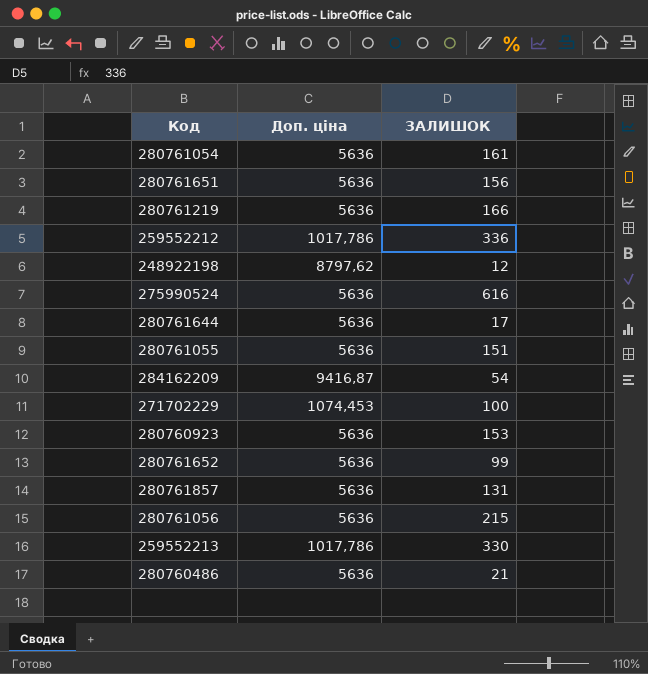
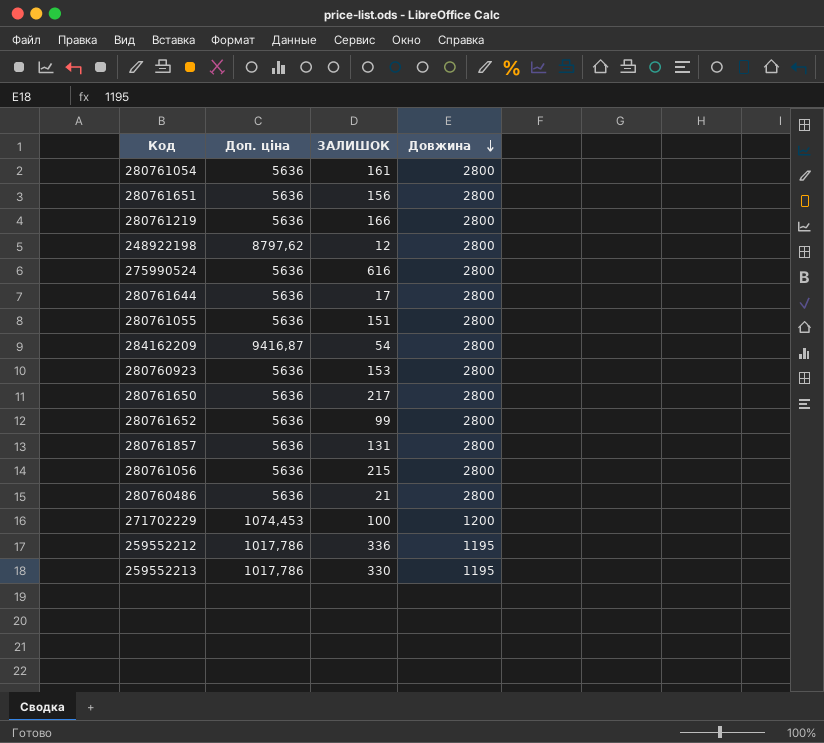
row order: none -> Довжина descending
column Довжина | position: none -> 4
row 280761650: none -> 5636 | 217 | 2800

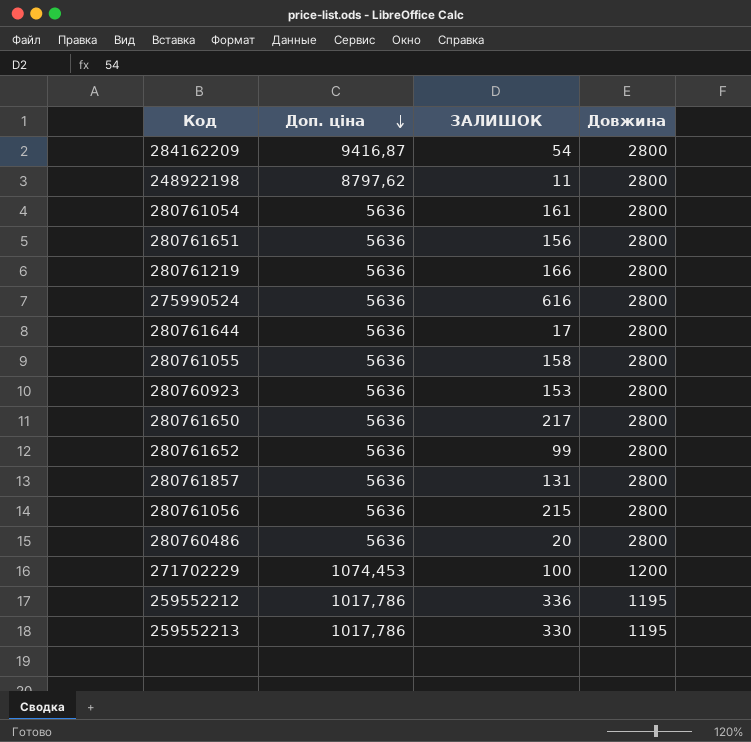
row order: Довжина descending -> Доп. ціна descending
248922198 | ЗАЛИШОК: 12 -> 11
280761055 | ЗАЛИШОК: 151 -> 158
280760486 | ЗАЛИШОК: 21 -> 20

